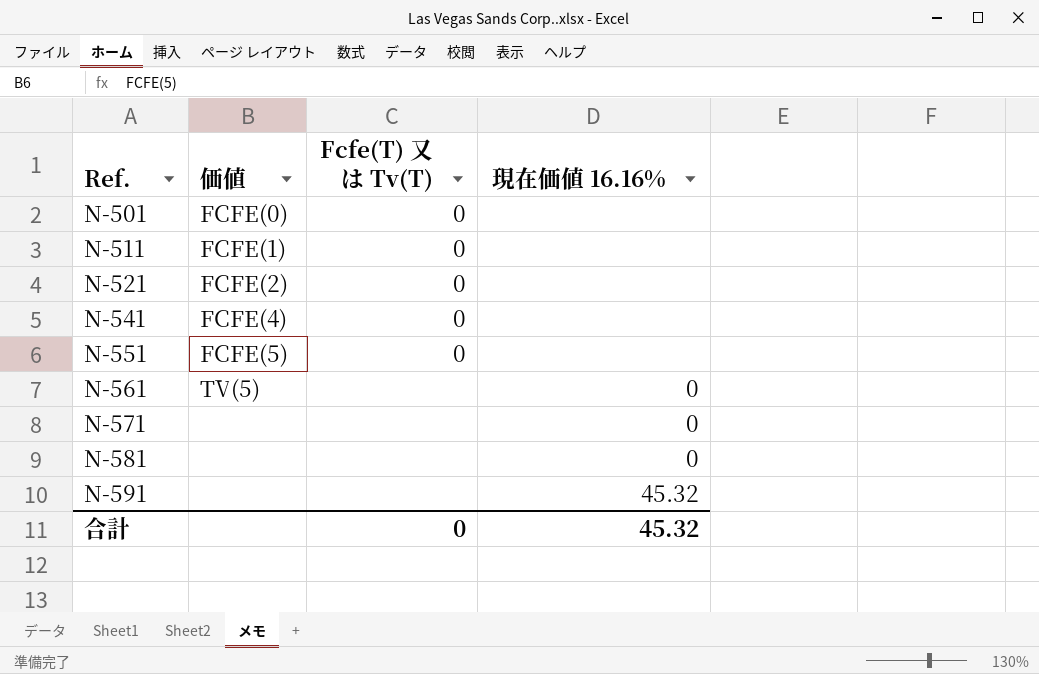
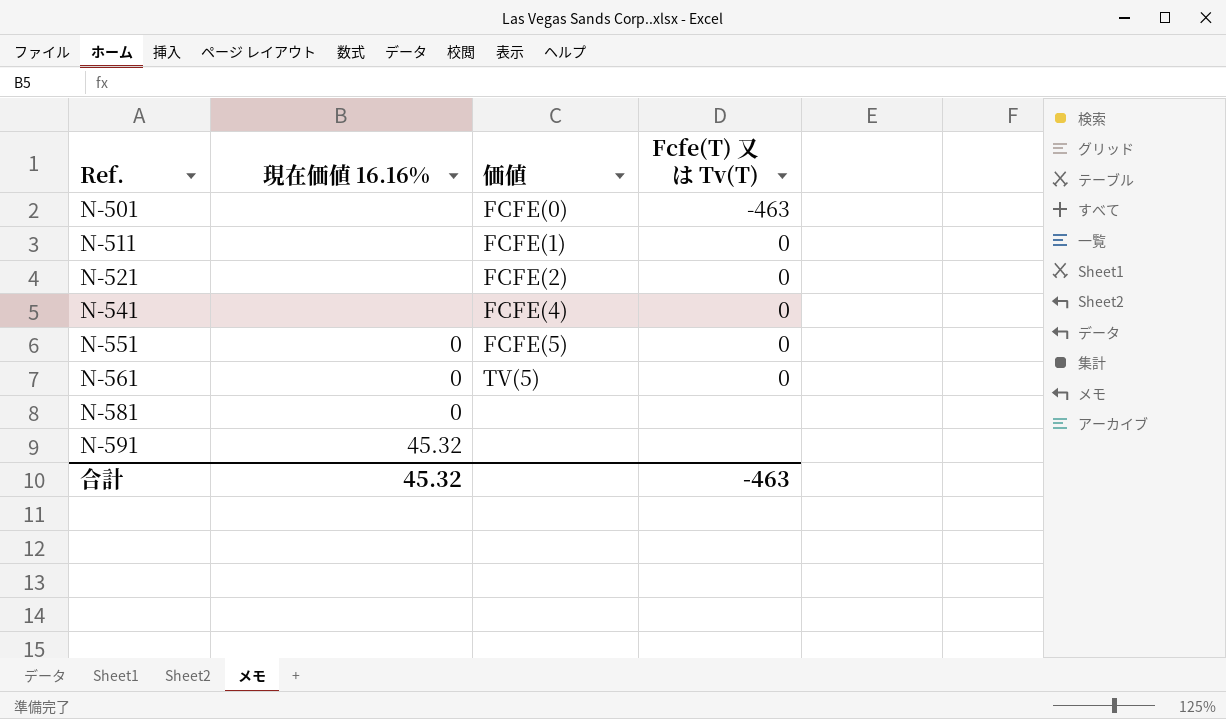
column 現在価値 16.16% | position: 4 -> 2
row N-571: none | none | 0 -> none
N-501 | Fcfe(T) 又は Tv(T): 0 -> -463
N-551 | 現在価値 16.16%: none -> 0
N-561 | Fcfe(T) 又は Tv(T): none -> 0
合計 | Fcfe(T) 又は Tv(T): 0 -> -463

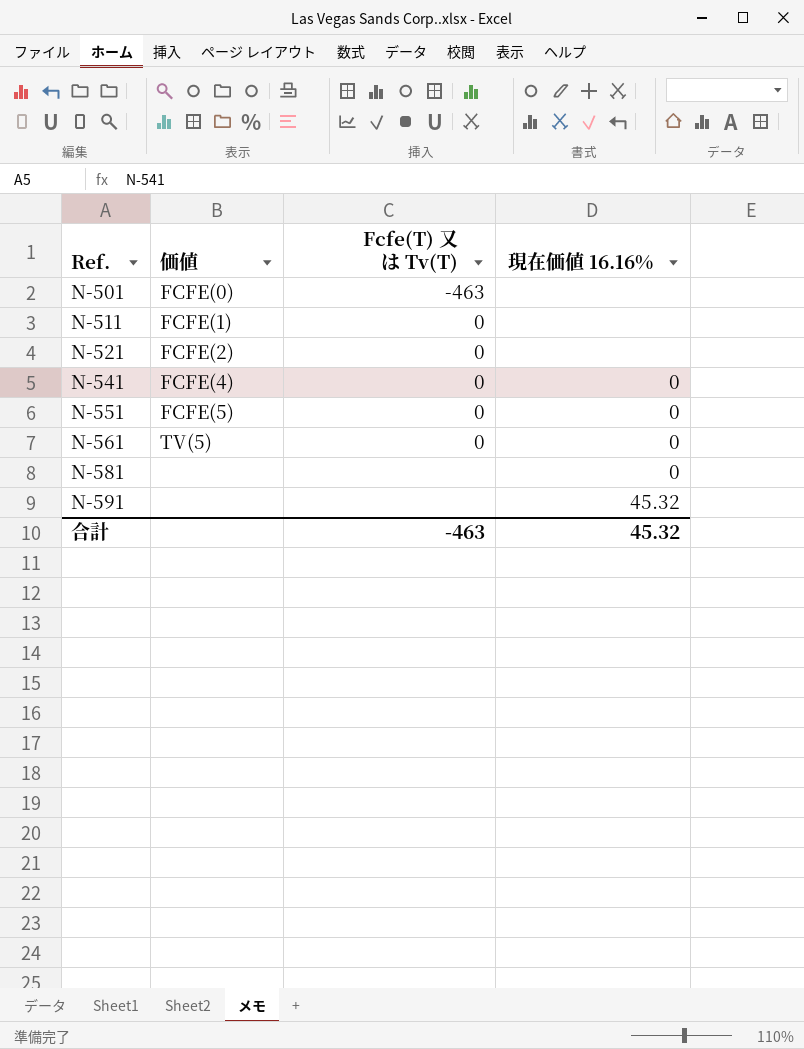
column 現在価値 16.16% | position: 2 -> 4
N-541 | 現在価値 16.16%: none -> 0

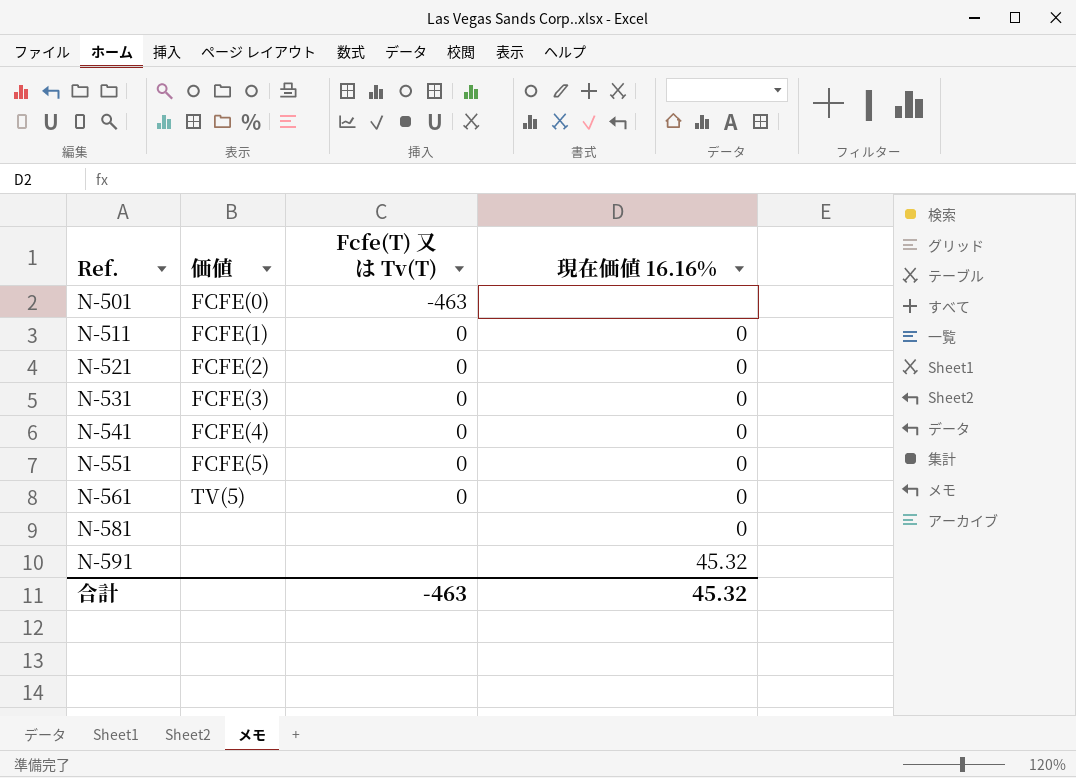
N-511 | 現在価値 16.16%: none -> 0
N-521 | 現在価値 16.16%: none -> 0
row N-531: none -> FCFE(3) | 0 | 0

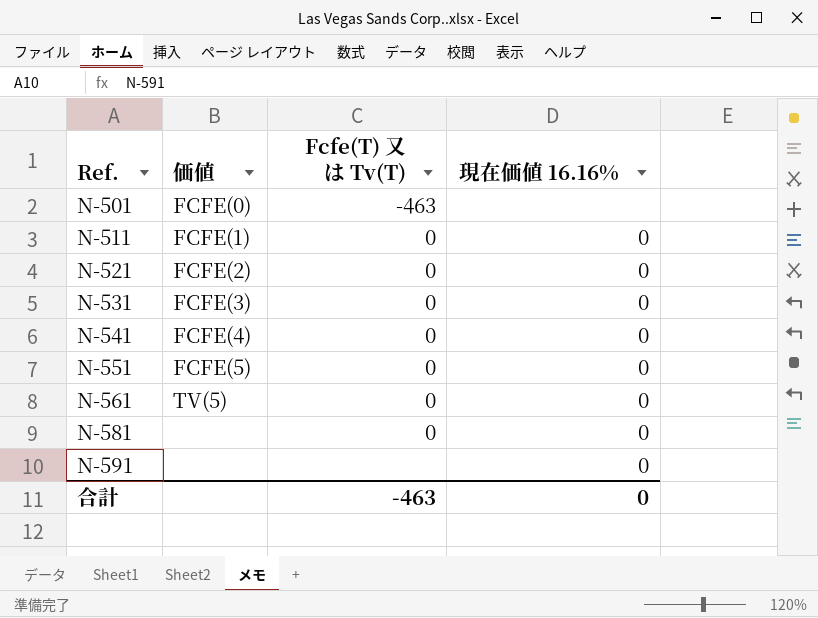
N-581 | Fcfe(T) 又は Tv(T): none -> 0
N-591 | 現在価値 16.16%: 45.32 -> 0
合計 | 現在価値 16.16%: 45.32 -> 0

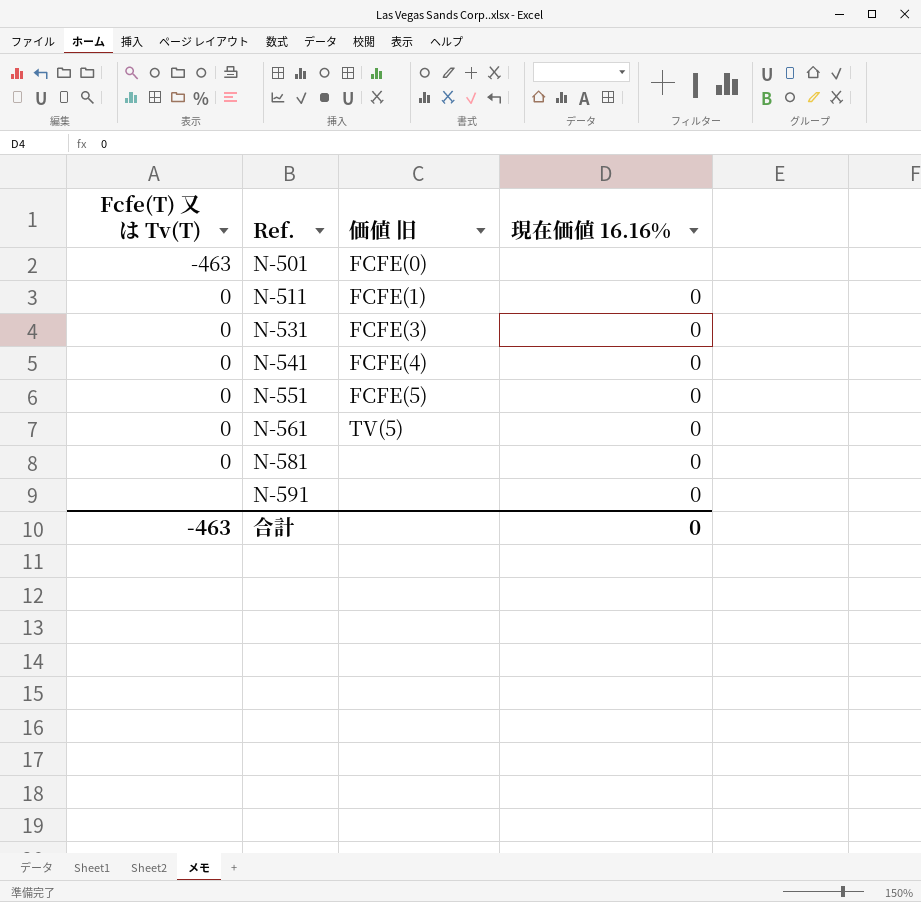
column Fcfe(T) 又は Tv(T) | position: 3 -> 1
column name: 価値 -> 価値 旧
row N-521: FCFE(2) | 0 | 0 -> none

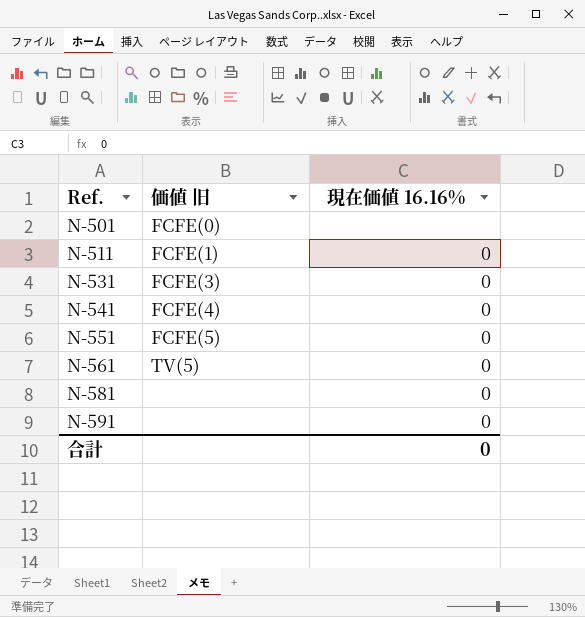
column Fcfe(T) 又は Tv(T) | position: 1 -> none

